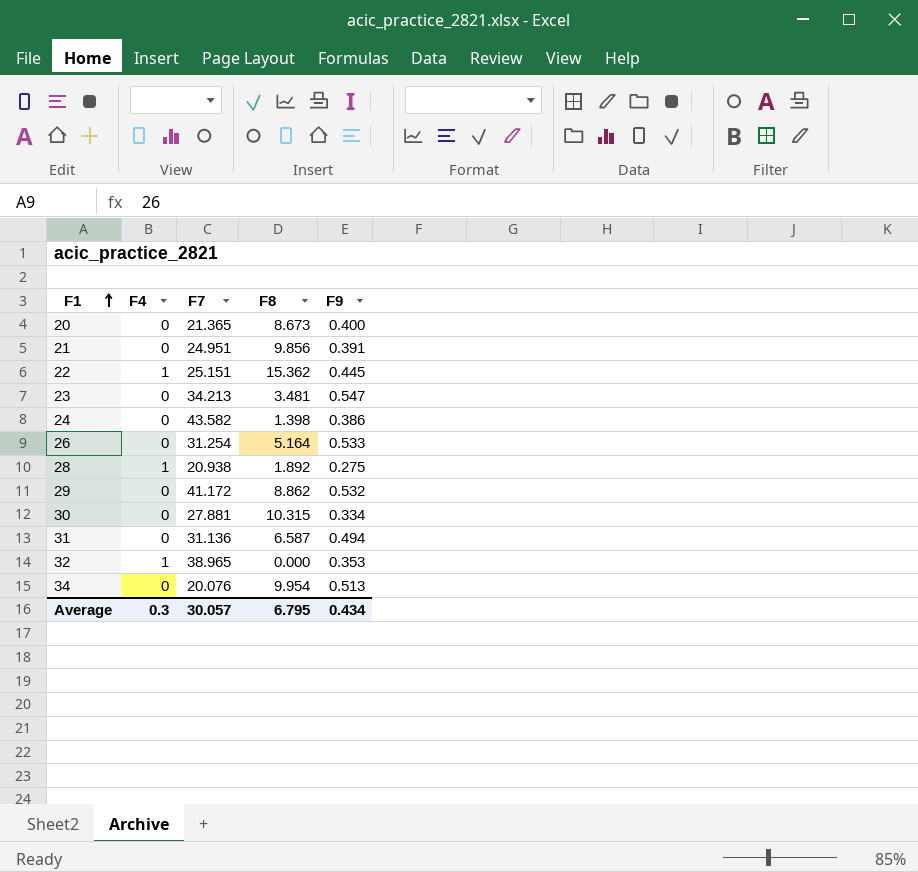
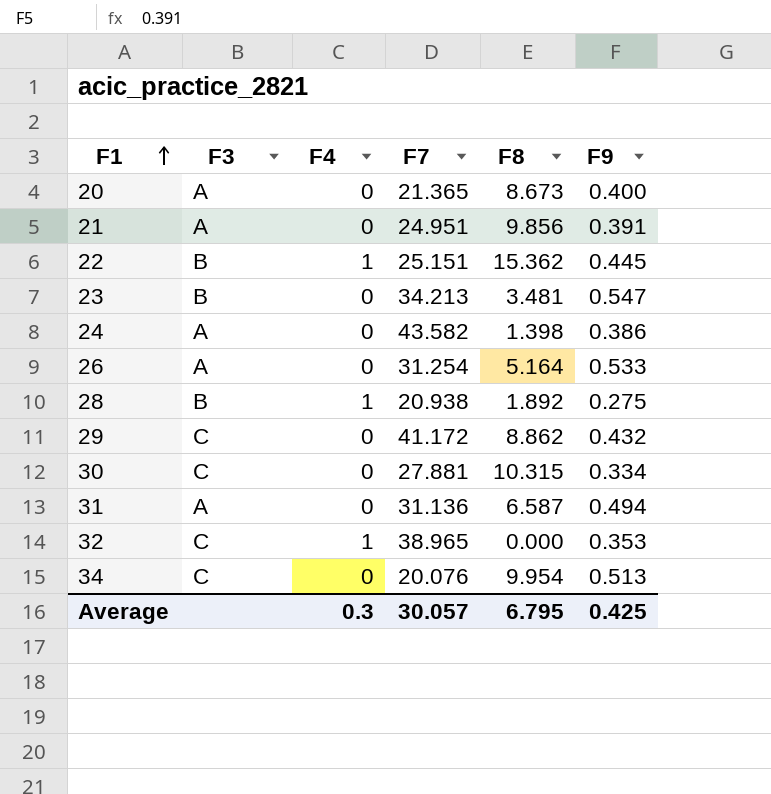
column F3 | position: none -> 2
29 | F9: 0.532 -> 0.432
Average | F9: 0.434 -> 0.425

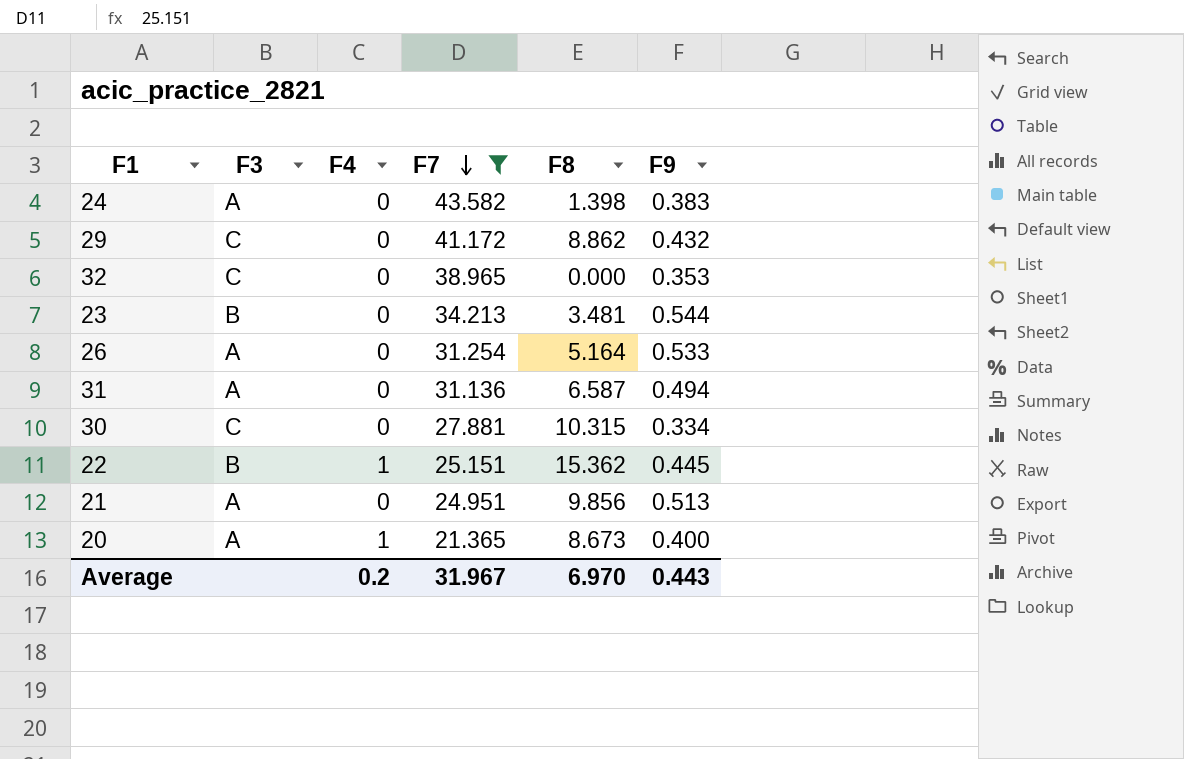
filter: none -> F7 >= 21.365
row order: F1 ascending -> F7 descending
24 | F9: 0.386 -> 0.383
32 | F4: 1 -> 0
23 | F9: 0.547 -> 0.544
21 | F9: 0.391 -> 0.513
20 | F4: 0 -> 1
Average | F4: 0.3 -> 0.2
Average | F7: 30.057 -> 31.967
Average | F8: 6.795 -> 6.970
Average | F9: 0.425 -> 0.443

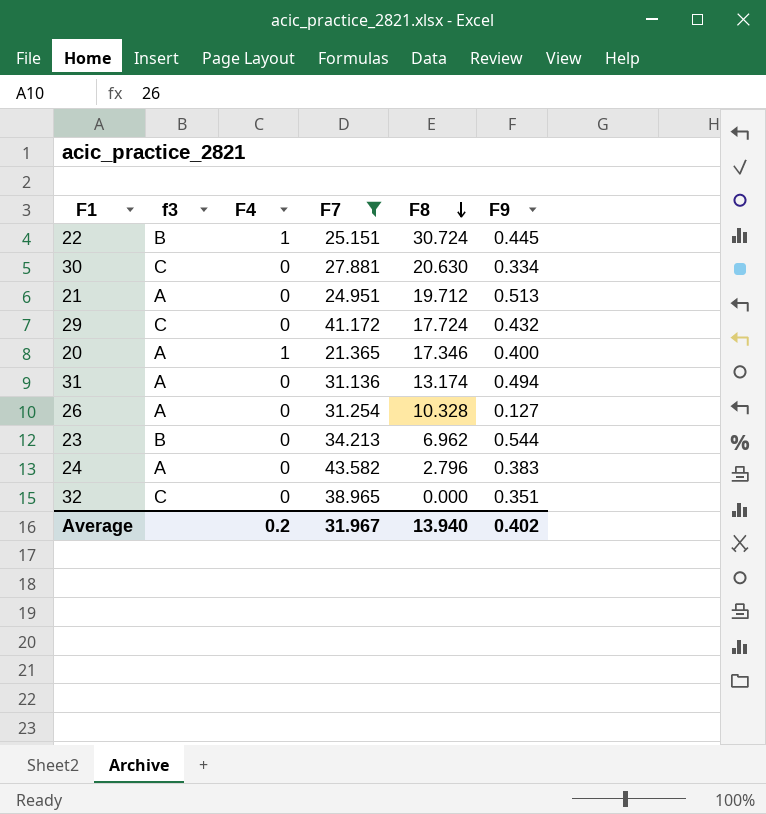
row order: F7 descending -> F8 descending
column name: F3 -> f3
22 | F8: 15.362 -> 30.724
30 | F8: 10.315 -> 20.630
21 | F8: 9.856 -> 19.712
29 | F8: 8.862 -> 17.724
20 | F8: 8.673 -> 17.346
31 | F8: 6.587 -> 13.174
26 | F8: 5.164 -> 10.328
26 | F9: 0.533 -> 0.127
23 | F8: 3.481 -> 6.962
24 | F8: 1.398 -> 2.796
32 | F9: 0.353 -> 0.351
Average | F8: 6.970 -> 13.940
Average | F9: 0.443 -> 0.402

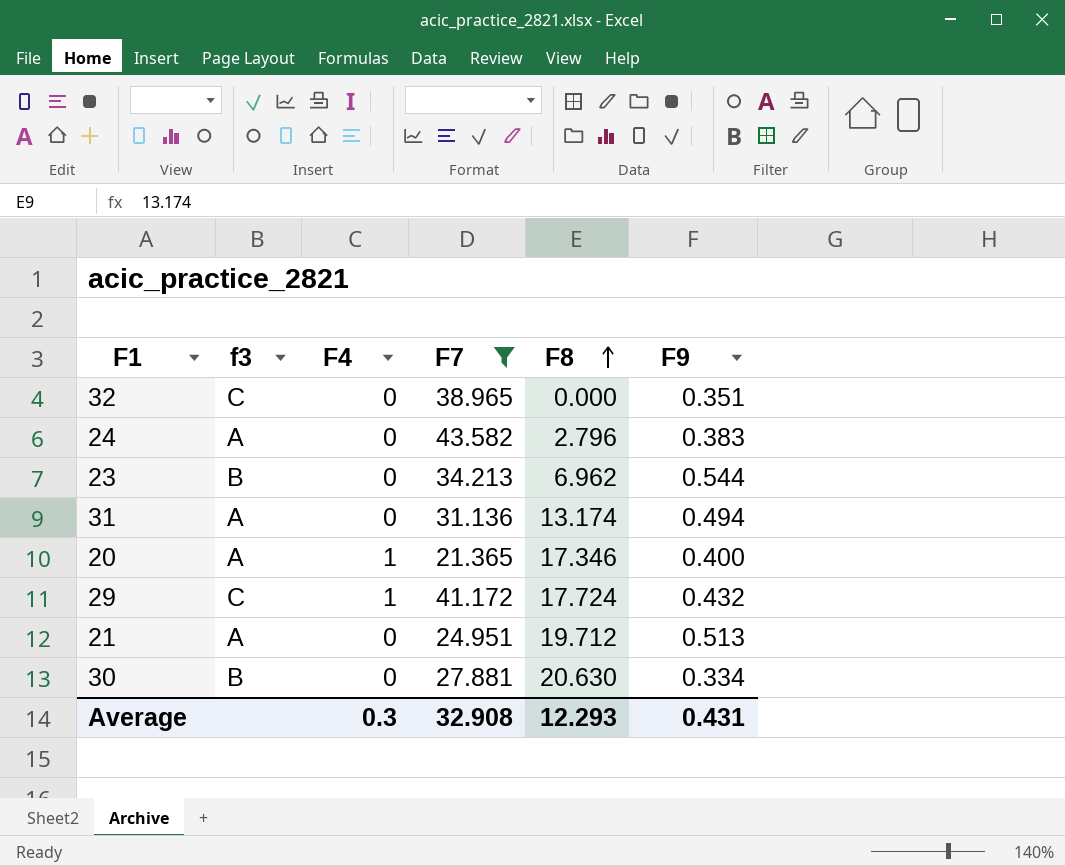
row order: F8 descending -> F8 ascending
row 22: B | 1 | 25.151 | 30.724 | 0.445 -> none
row 26: A | 0 | 31.254 | 10.328 | 0.127 -> none
29 | F4: 0 -> 1
30 | f3: C -> B
Average | F4: 0.2 -> 0.3
Average | F7: 31.967 -> 32.908
Average | F8: 13.940 -> 12.293
Average | F9: 0.402 -> 0.431

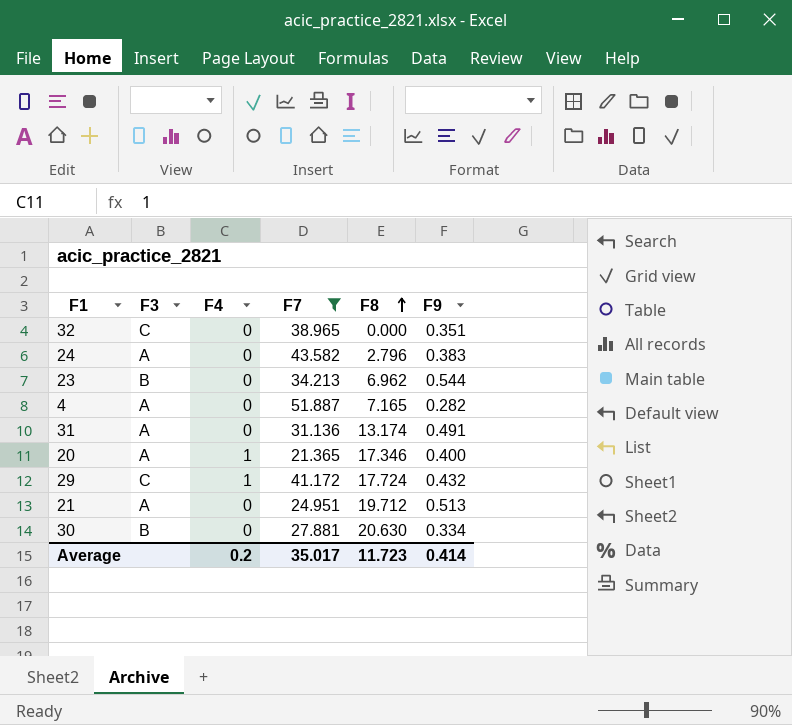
column name: f3 -> F3
row 4: none -> A | 0 | 51.887 | 7.165 | 0.282
31 | F9: 0.494 -> 0.491
Average | F4: 0.3 -> 0.2
Average | F7: 32.908 -> 35.017
Average | F8: 12.293 -> 11.723
Average | F9: 0.431 -> 0.414

